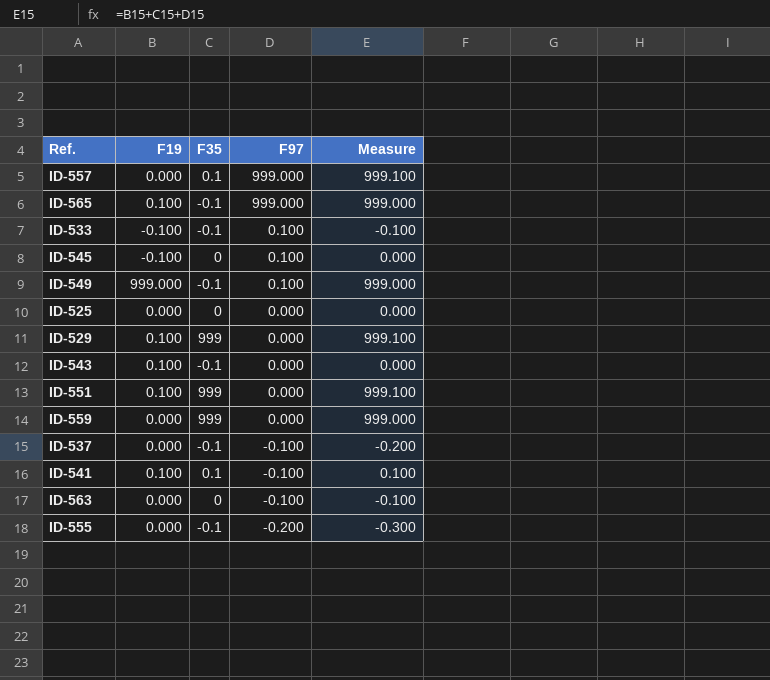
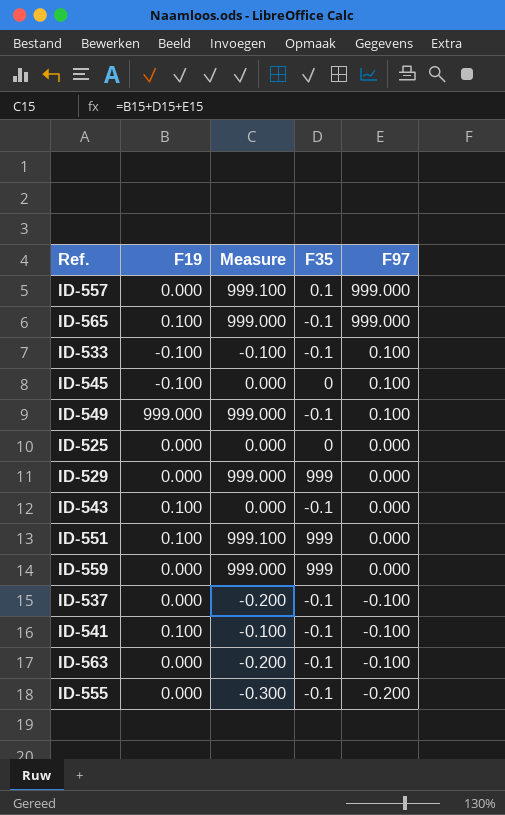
column Measure | position: 5 -> 3
ID-529 | F19: 0.100 -> 0.000
ID-529 | Measure: 999.100 -> 999.000
ID-541 | Measure: 0.100 -> -0.100
ID-541 | F35: 0.1 -> -0.1
ID-563 | Measure: -0.100 -> -0.200
ID-563 | F35: 0 -> -0.1

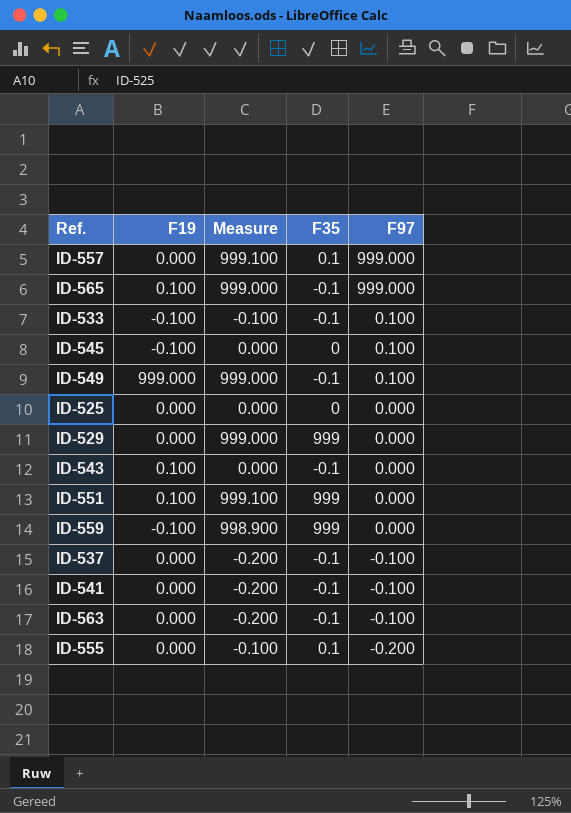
ID-559 | F19: 0.000 -> -0.100
ID-559 | Measure: 999.000 -> 998.900
ID-541 | F19: 0.100 -> 0.000
ID-541 | Measure: -0.100 -> -0.200
ID-555 | Measure: -0.300 -> -0.100
ID-555 | F35: -0.1 -> 0.1

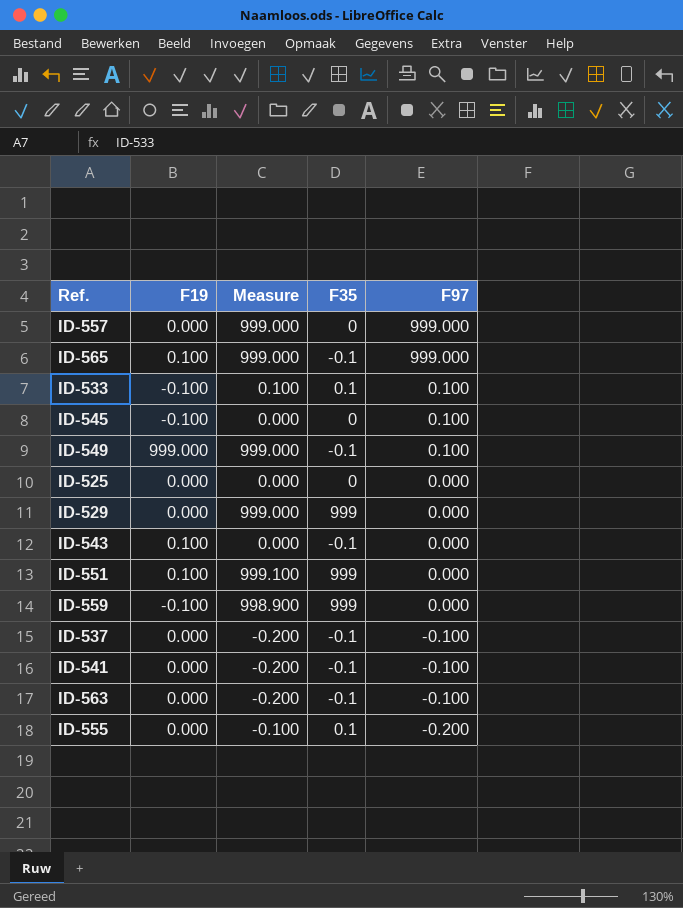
ID-557 | Measure: 999.100 -> 999.000
ID-557 | F35: 0.1 -> 0
ID-533 | Measure: -0.100 -> 0.100
ID-533 | F35: -0.1 -> 0.1

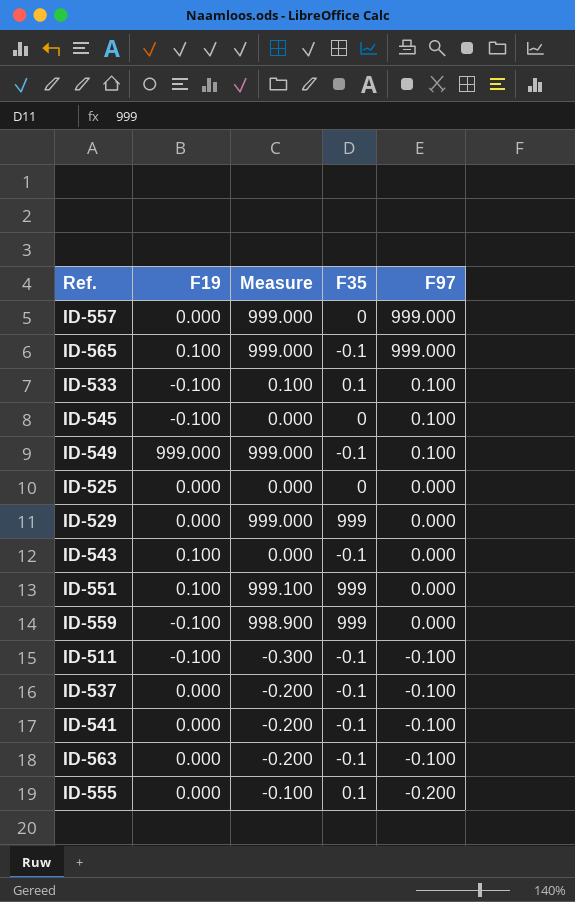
row ID-511: none -> -0.100 | -0.300 | -0.1 | -0.100

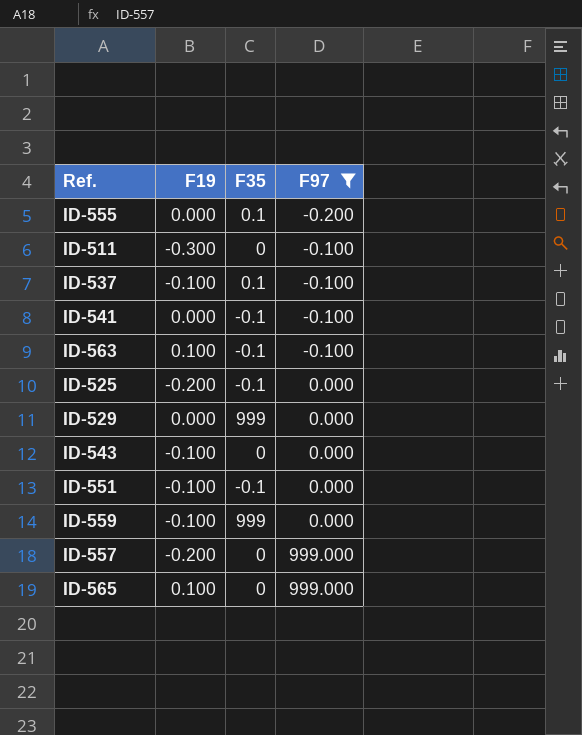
filter: none -> F97 != 0.100
row order: F97 descending -> F97 ascending
column Measure | formula: [F19] + [F35] + [F97] -> none
ID-511 | F19: -0.100 -> -0.300
ID-511 | F35: -0.1 -> 0
ID-537 | F19: 0.000 -> -0.100
ID-537 | F35: -0.1 -> 0.1
ID-563 | F19: 0.000 -> 0.100
ID-525 | F19: 0.000 -> -0.200
ID-525 | F35: 0 -> -0.1
ID-543 | F19: 0.100 -> -0.100
ID-543 | F35: -0.1 -> 0
ID-551 | F19: 0.100 -> -0.100
ID-551 | F35: 999 -> -0.1
ID-557 | F19: 0.000 -> -0.200
ID-565 | F35: -0.1 -> 0

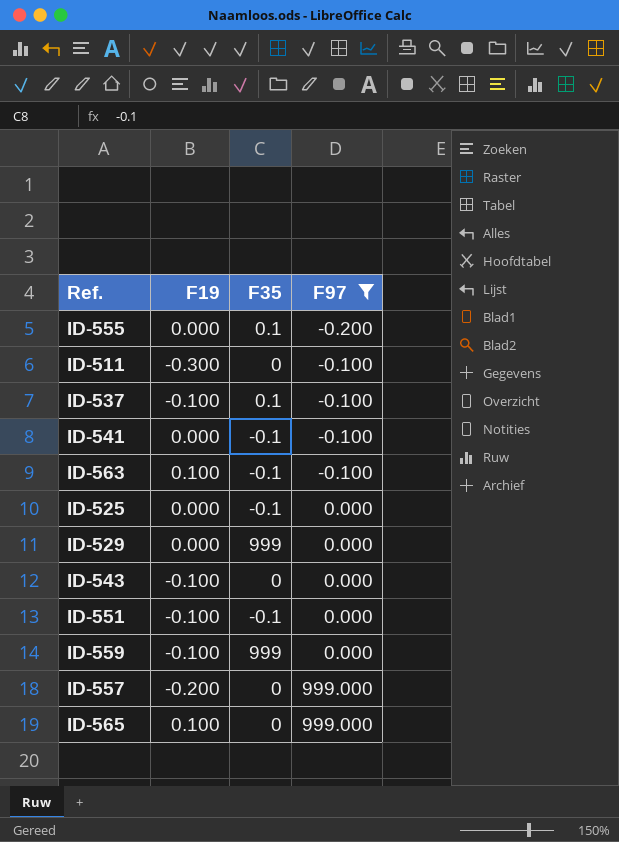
ID-525 | F19: -0.200 -> 0.000

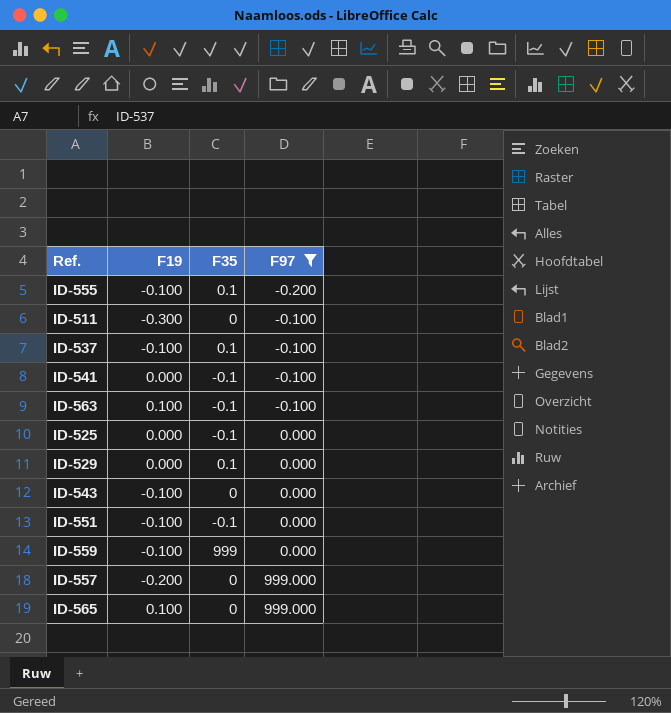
ID-555 | F19: 0.000 -> -0.100
ID-529 | F35: 999 -> 0.1

